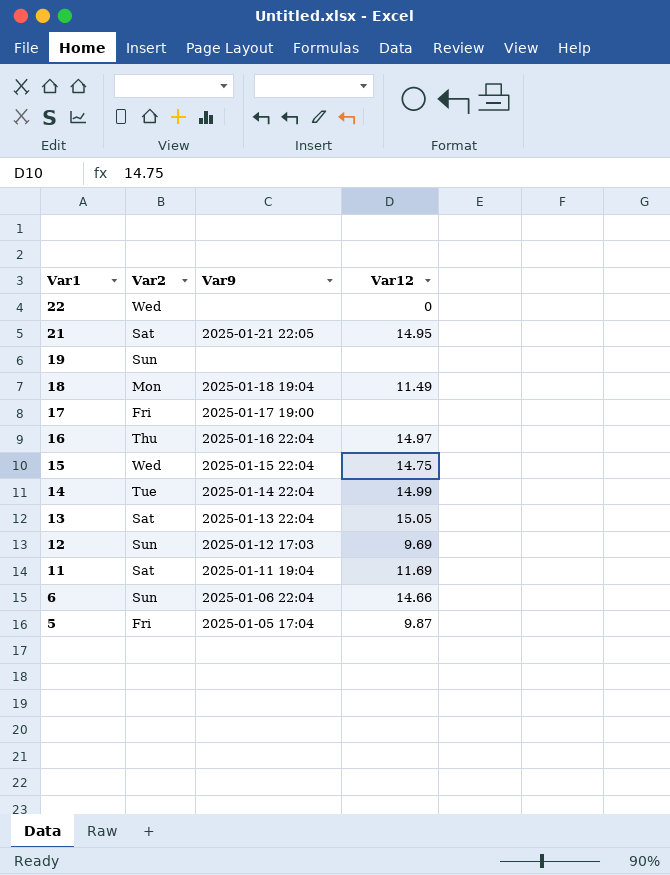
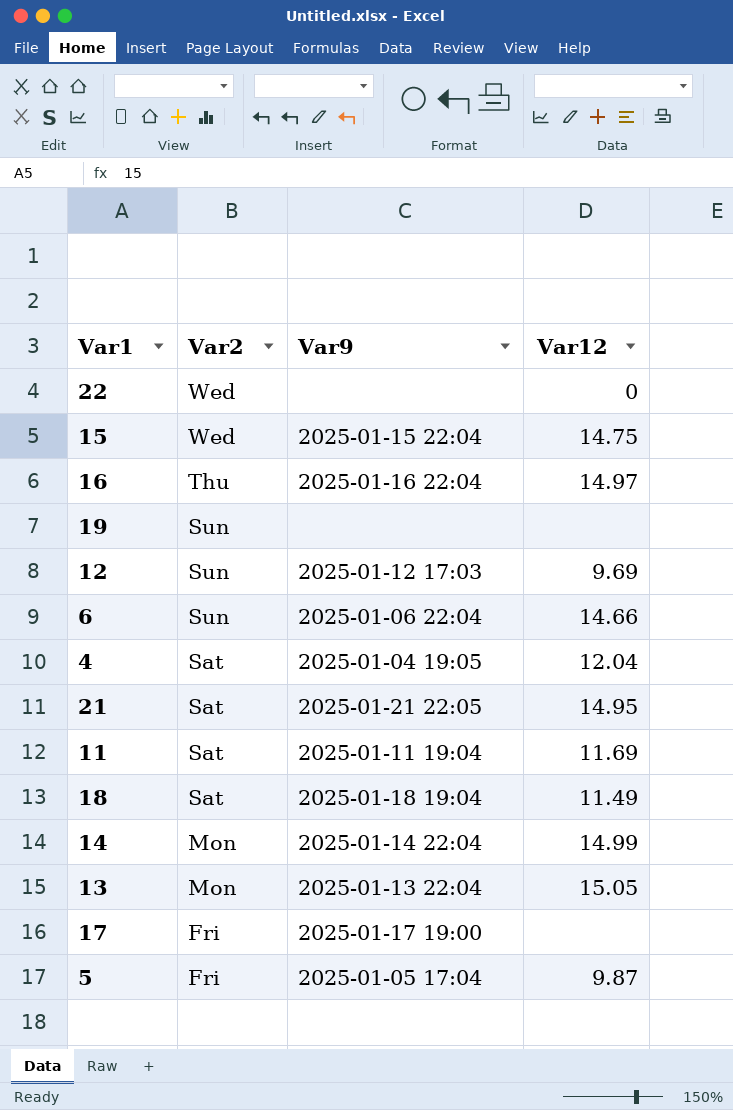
row order: Var1 descending -> Var2 descending
row 4: none -> Sat | 2025-01-04 19:05 | 12.04
18 | Var2: Mon -> Sat
14 | Var2: Tue -> Mon
13 | Var2: Sat -> Mon

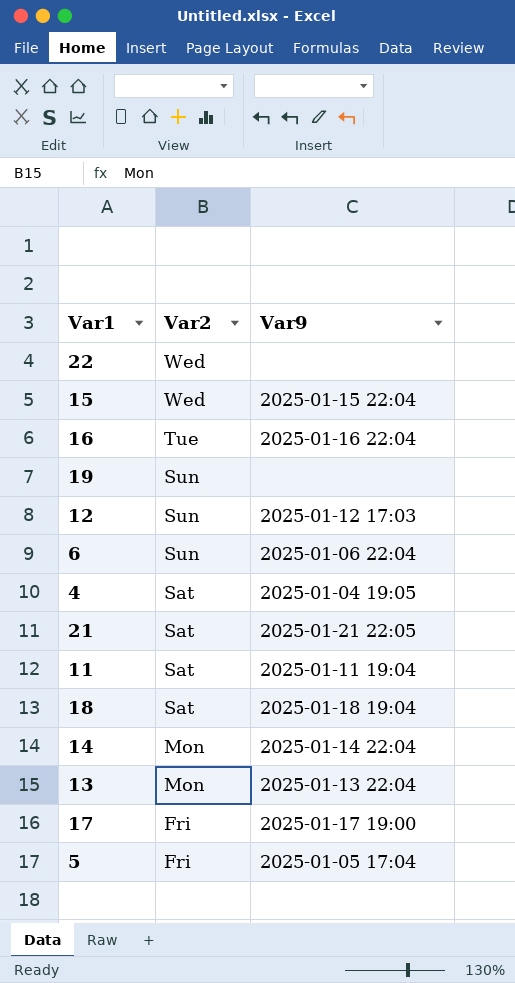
column Var12 | position: 4 -> none
16 | Var2: Thu -> Tue

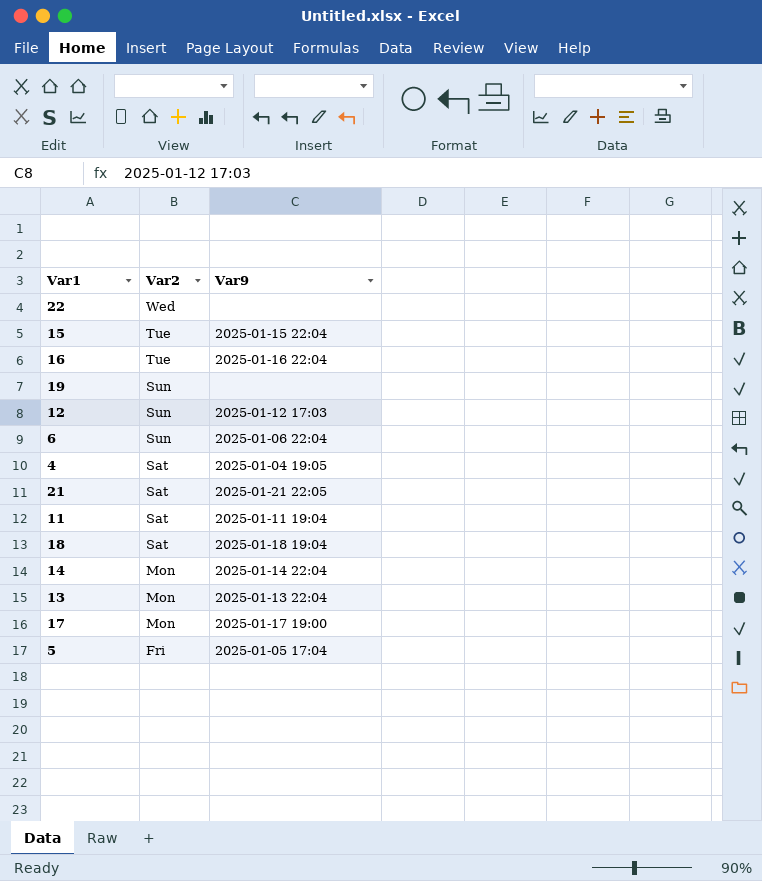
15 | Var2: Wed -> Tue
17 | Var2: Fri -> Mon

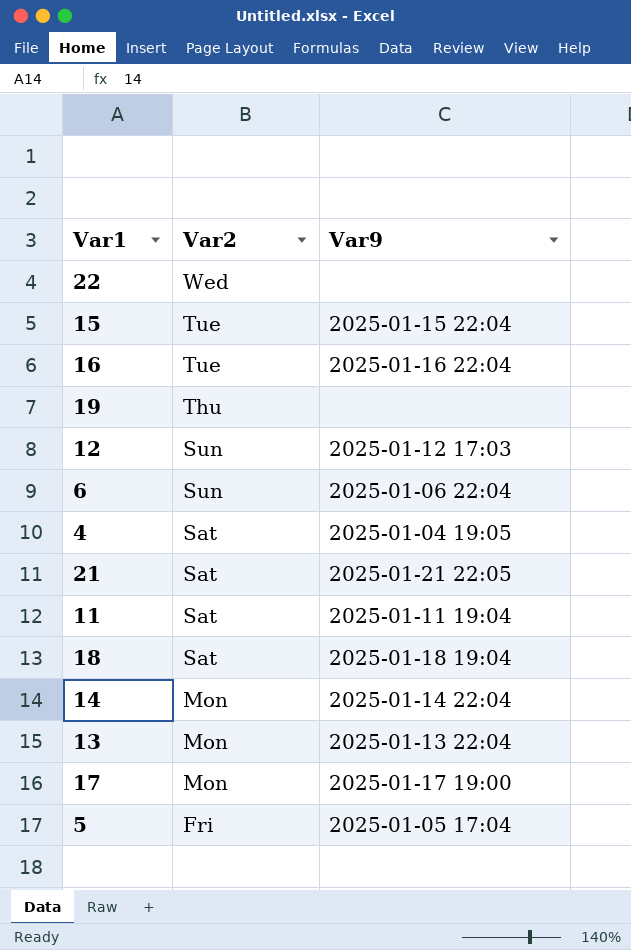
19 | Var2: Sun -> Thu

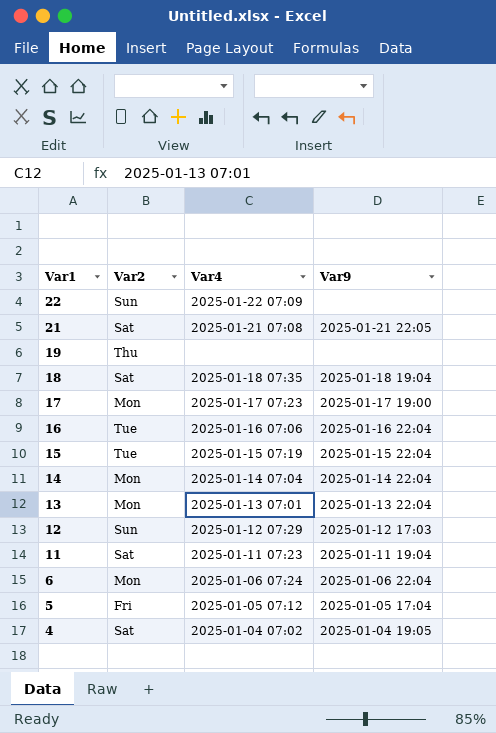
row order: Var2 descending -> Var1 descending
column Var4 | position: none -> 3
22 | Var2: Wed -> Sun
6 | Var2: Sun -> Mon

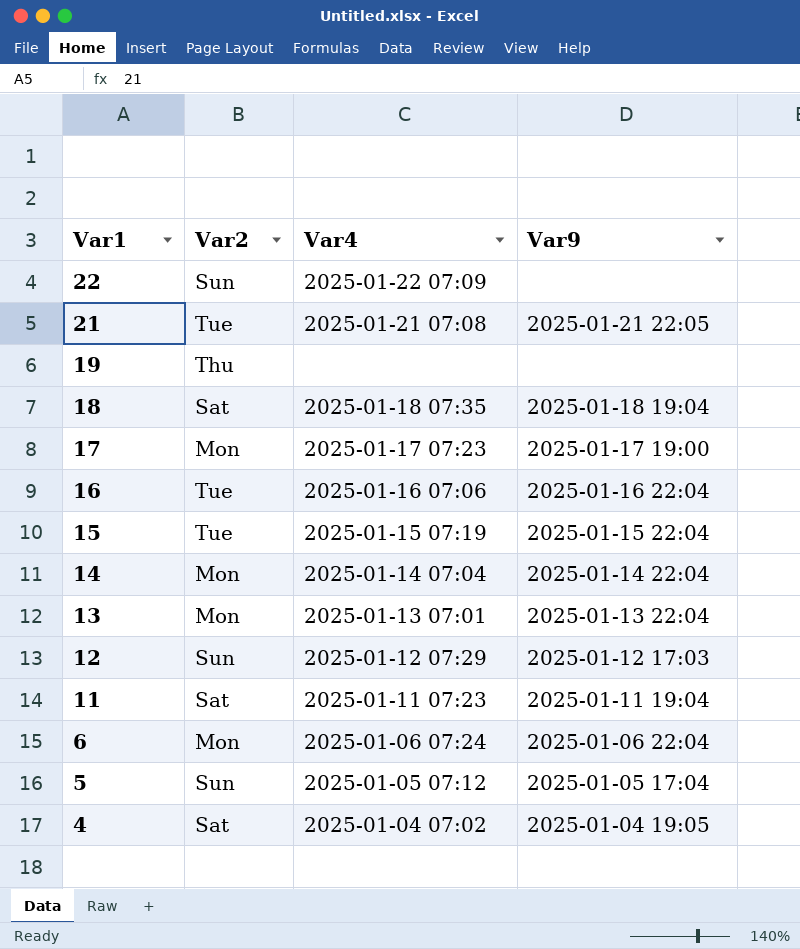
21 | Var2: Sat -> Tue
5 | Var2: Fri -> Sun

